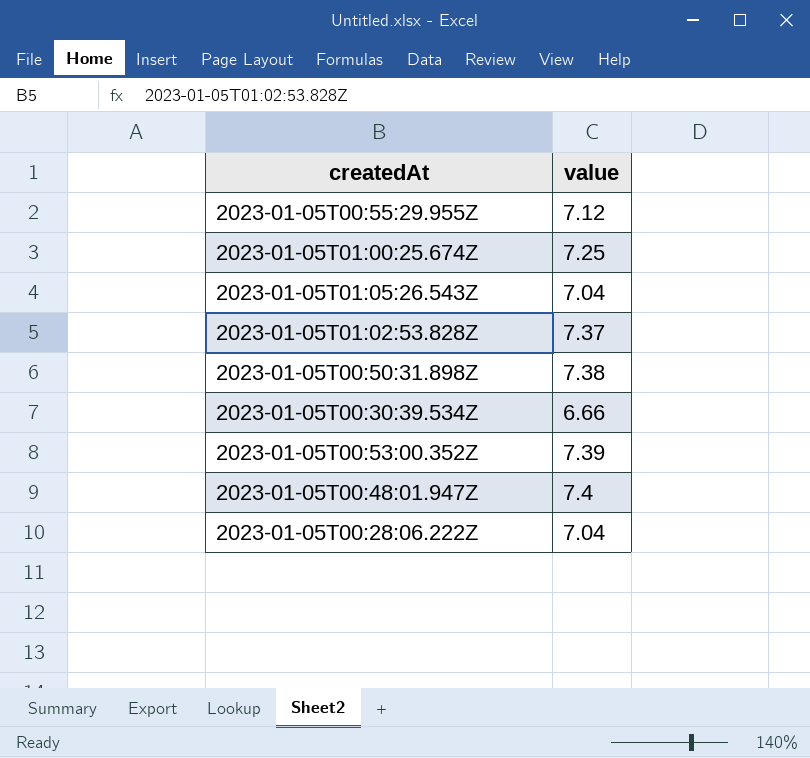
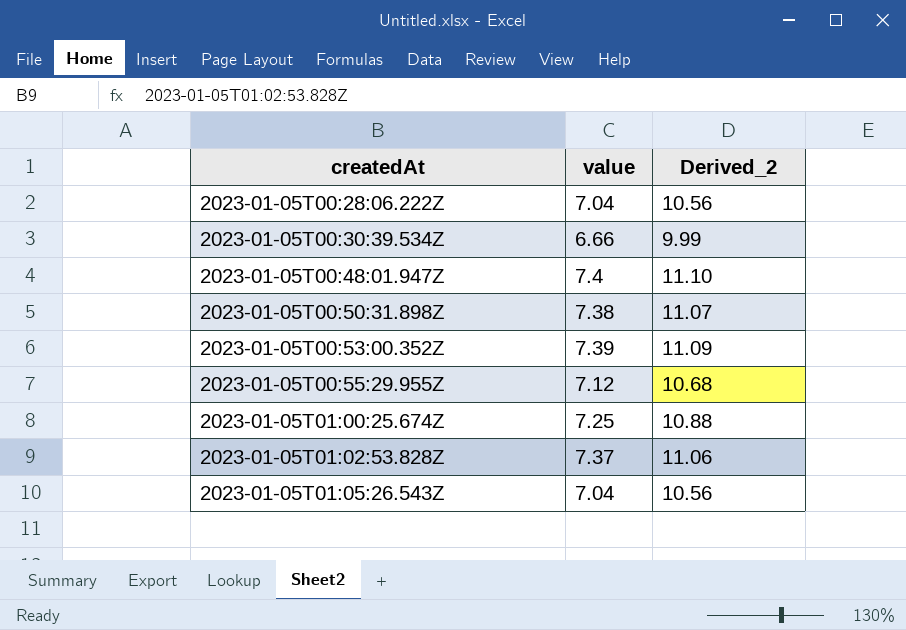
row order: none -> createdAt ascending
column Derived_2 | formula: none -> [value] * 1.5

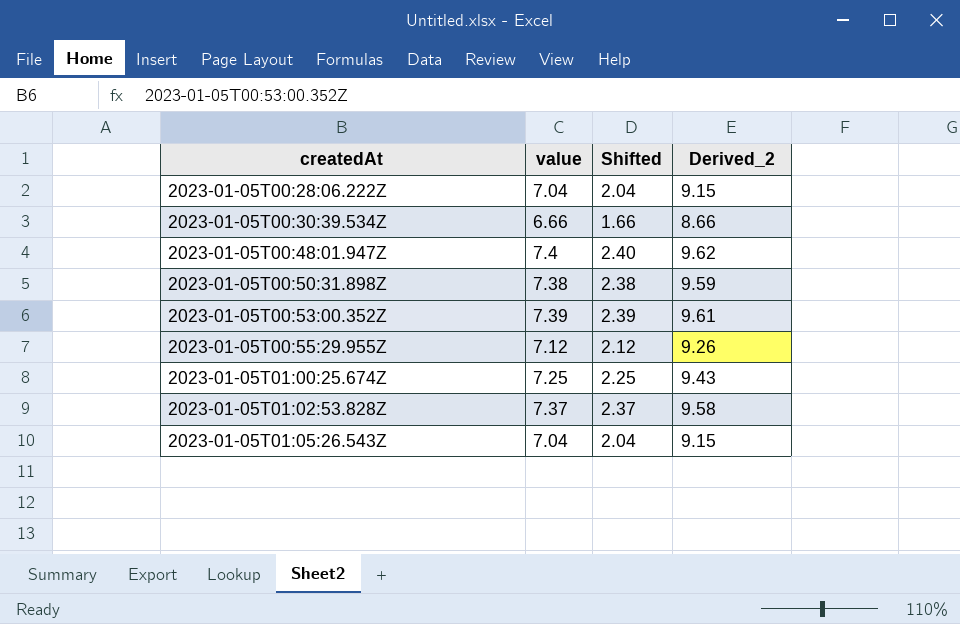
column Shifted | formula: none -> [value] - 5
column Derived_2 | formula: [value] * 1.5 -> [value] * 1.3

